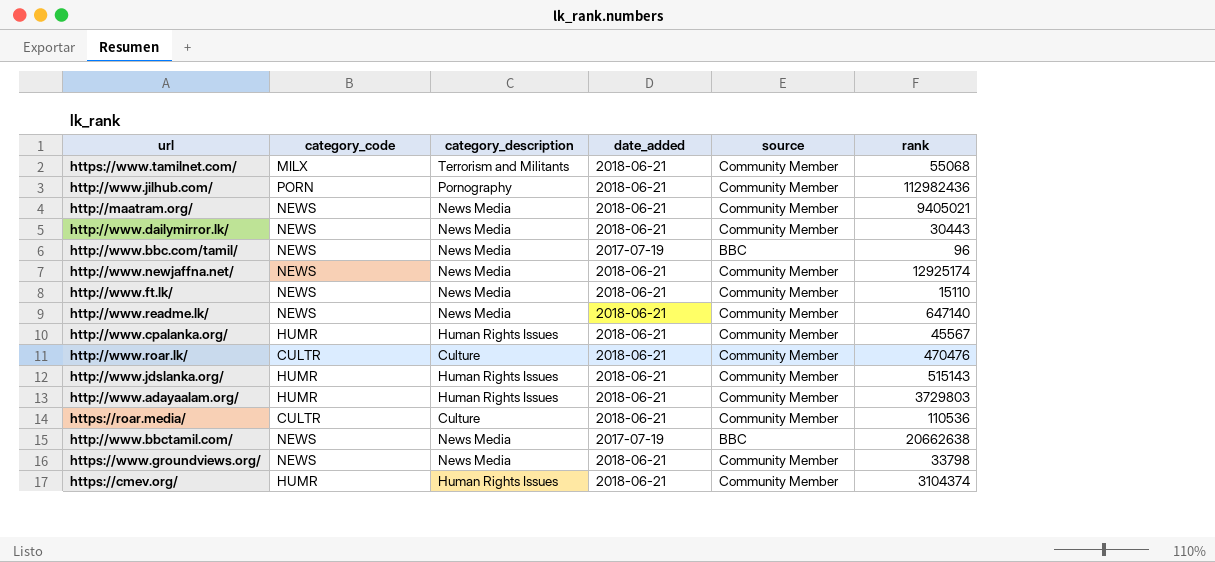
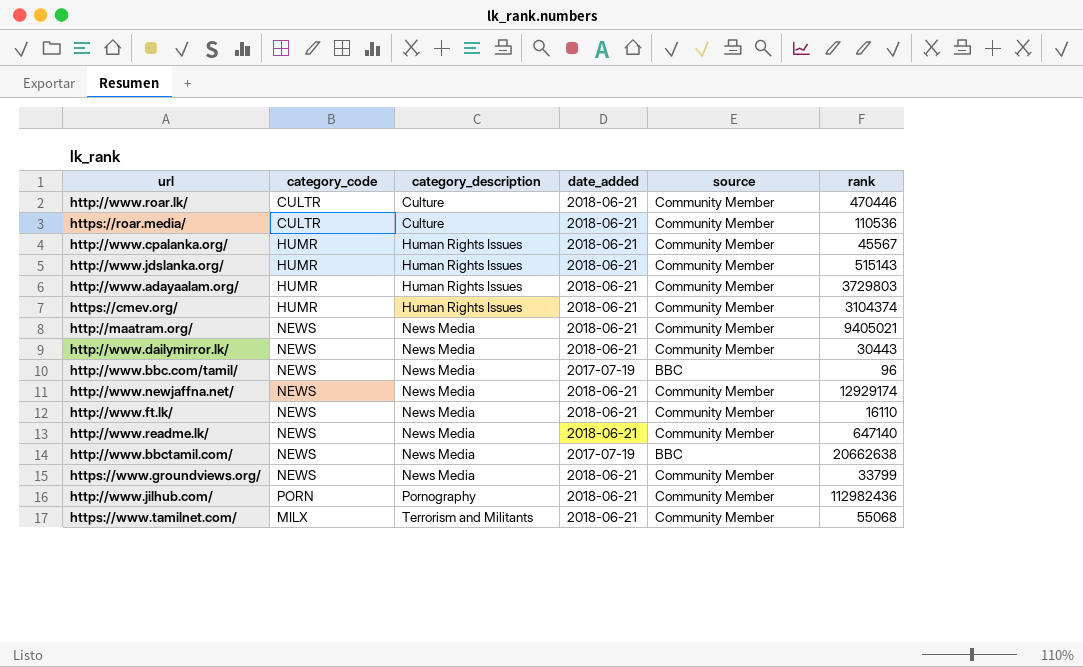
row order: none -> category_description ascending
http://www.roar.lk/ | rank: 470476 -> 470446
http://www.newjaffna.net/ | rank: 12925174 -> 12929174
http://www.ft.lk/ | rank: 15110 -> 16110
https://www.groundviews.org/ | rank: 33798 -> 33799

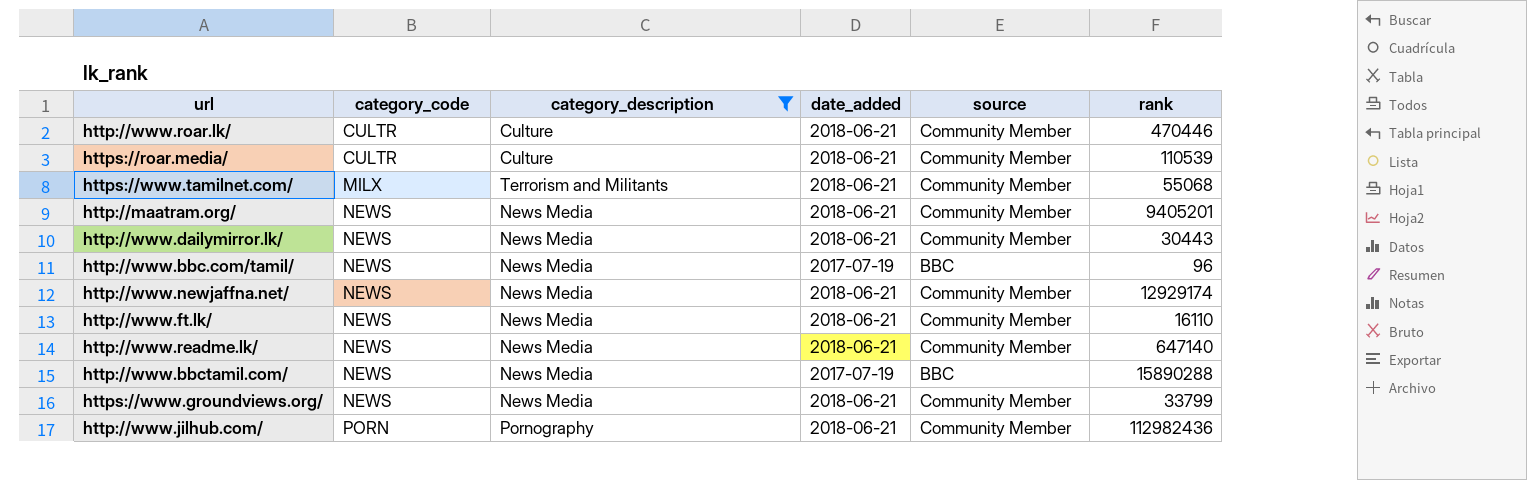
filter: none -> category_description != Human Rights Issues
row order: category_description ascending -> category_code ascending
https://roar.media/ | rank: 110536 -> 110539
http://maatram.org/ | rank: 9405021 -> 9405201
http://www.bbctamil.com/ | rank: 20662638 -> 15890288

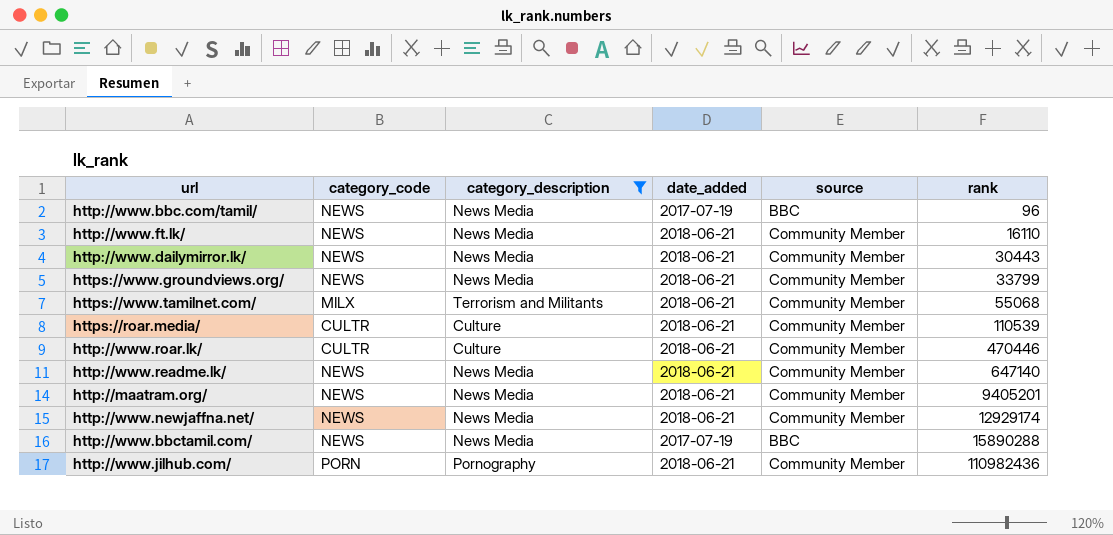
row order: category_code ascending -> rank ascending
http://www.jilhub.com/ | rank: 112982436 -> 110982436

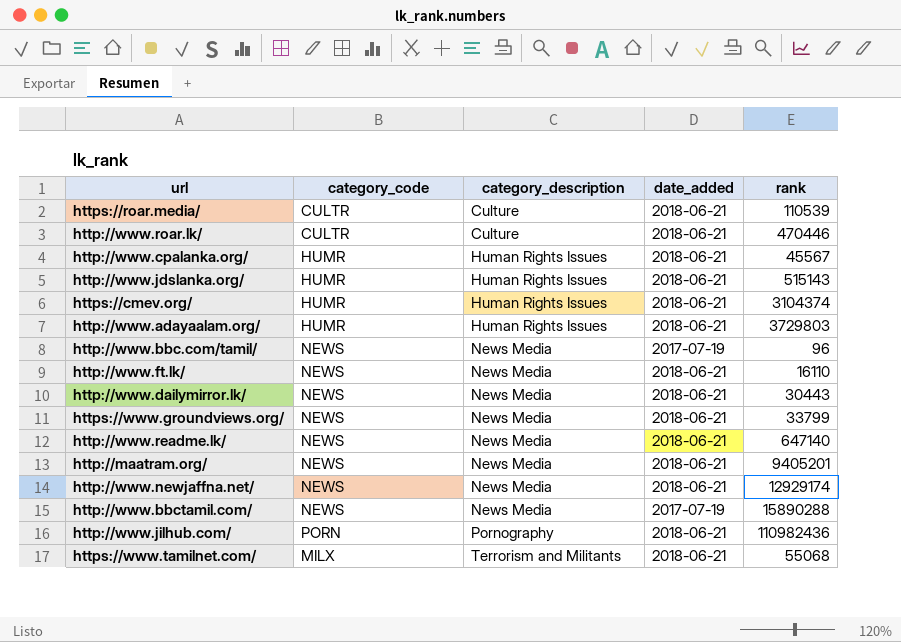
filter: category_description != Human Rights Issues -> none
row order: rank ascending -> category_description ascending
column source | position: 5 -> none

